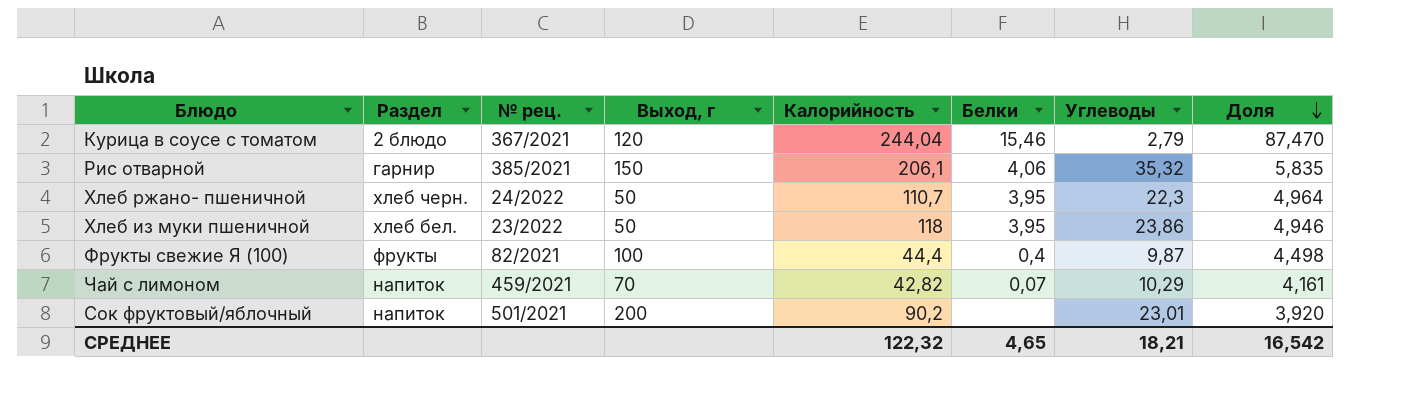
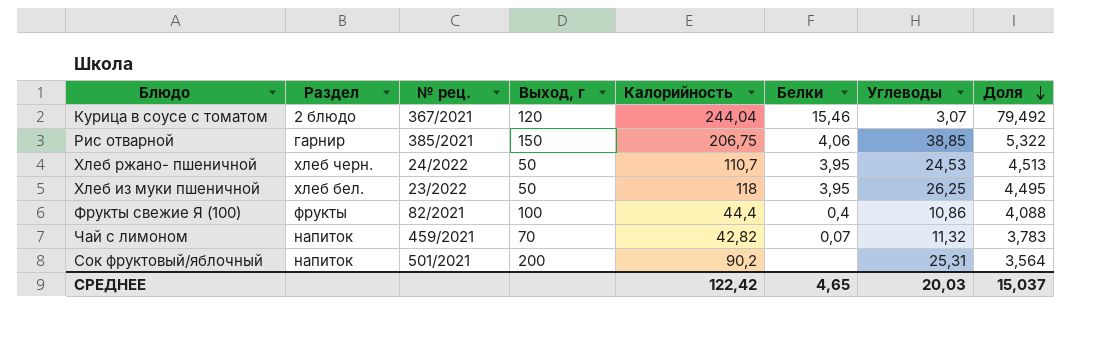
Курица в соусе с томатом | Углеводы: 2,79 -> 3,07
Курица в соусе с томатом | Доля: 87,470 -> 79,492
Рис отварной | Калорийность: 206,1 -> 206,75
Рис отварной | Углеводы: 35,32 -> 38,85
Рис отварной | Доля: 5,835 -> 5,322
Хлеб ржано- пшеничной | Углеводы: 22,3 -> 24,53
Хлеб ржано- пшеничной | Доля: 4,964 -> 4,513
Хлеб из муки пшеничной | Углеводы: 23,86 -> 26,25
Хлеб из муки пшеничной | Доля: 4,946 -> 4,495
Фрукты свежие Я (100) | Углеводы: 9,87 -> 10,86
Фрукты свежие Я (100) | Доля: 4,498 -> 4,088
Чай с лимоном | Углеводы: 10,29 -> 11,32
Чай с лимоном | Доля: 4,161 -> 3,783
Сок фруктовый/яблочный | Углеводы: 23,01 -> 25,31
Сок фруктовый/яблочный | Доля: 3,920 -> 3,564
СРЕДНЕЕ | Калорийность: 122,32 -> 122,42
СРЕДНЕЕ | Углеводы: 18,21 -> 20,03
СРЕДНЕЕ | Доля: 16,542 -> 15,037

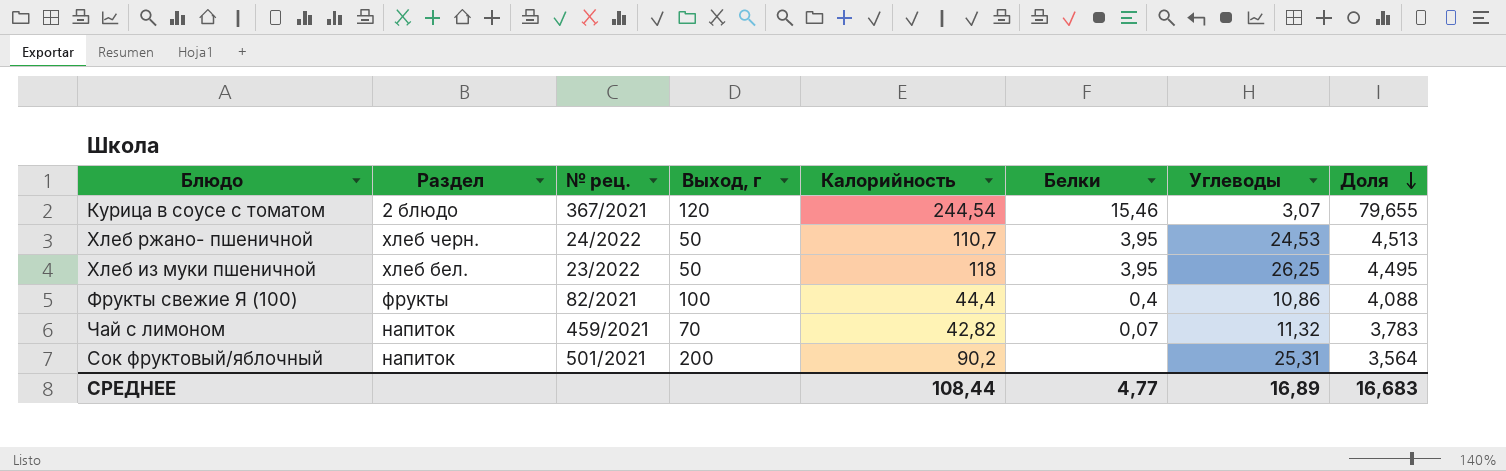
row Рис отварной: гарнир | 385/2021 | 150 | 206,75 | 4,06 | 38,85 | 5,322 -> none
Курица в соусе с томатом | Калорийность: 244,04 -> 244,54
Курица в соусе с томатом | Доля: 79,492 -> 79,655
СРЕДНЕЕ | Калорийность: 122,42 -> 108,44
СРЕДНЕЕ | Белки: 4,65 -> 4,77
СРЕДНЕЕ | Углеводы: 20,03 -> 16,89
СРЕДНЕЕ | Доля: 15,037 -> 16,683

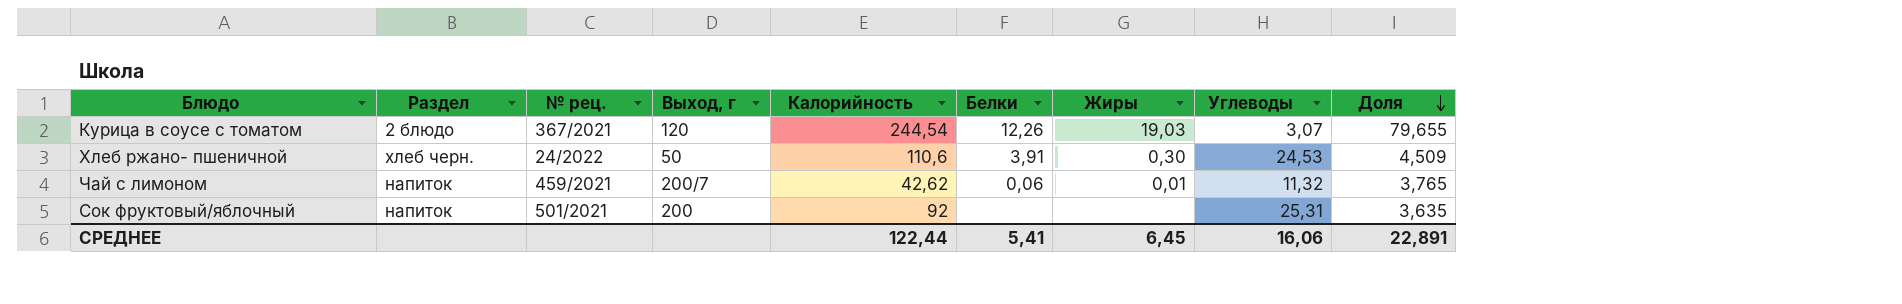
column Жиры | position: none -> 7
row Хлеб из муки пшеничной: хлеб бел. | 23/2022 | 50 | 118 | 3,95 | 26,25 | 4,495 -> none
row Фрукты свежие Я (100): фрукты | 82/2021 | 100 | 44,4 | 0,4 | 10,86 | 4,088 -> none
Курица в соусе с томатом | Белки: 15,46 -> 12,26
Хлеб ржано- пшеничной | Калорийность: 110,7 -> 110,6
Хлеб ржано- пшеничной | Белки: 3,95 -> 3,91
Хлеб ржано- пшеничной | Доля: 4,513 -> 4,509
Чай с лимоном | Выход, г: 70 -> 200/7
Чай с лимоном | Калорийность: 42,82 -> 42,62
Чай с лимоном | Белки: 0,07 -> 0,06
Чай с лимоном | Доля: 3,783 -> 3,765
Сок фруктовый/яблочный | Калорийность: 90,2 -> 92
Сок фруктовый/яблочный | Доля: 3,564 -> 3,635
СРЕДНЕЕ | Калорийность: 108,44 -> 122,44
СРЕДНЕЕ | Белки: 4,77 -> 5,41
СРЕДНЕЕ | Углеводы: 16,89 -> 16,06
СРЕДНЕЕ | Доля: 16,683 -> 22,891

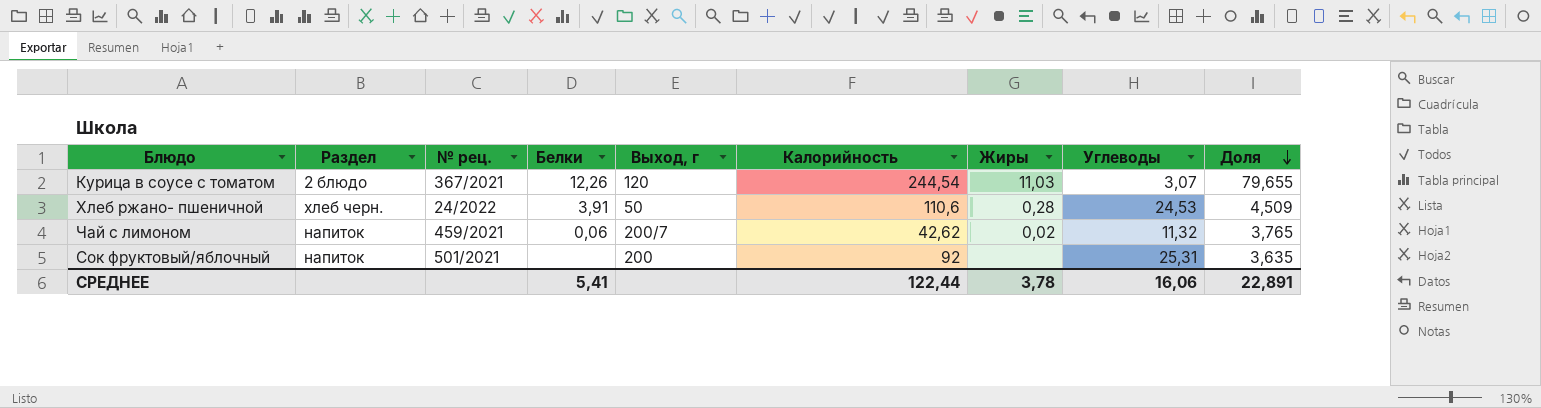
column Белки | position: 6 -> 4
Курица в соусе с томатом | Жиры: 19,03 -> 11,03
Хлеб ржано- пшеничной | Жиры: 0,30 -> 0,28
Чай с лимоном | Жиры: 0,01 -> 0,02
СРЕДНЕЕ | Жиры: 6,45 -> 3,78

